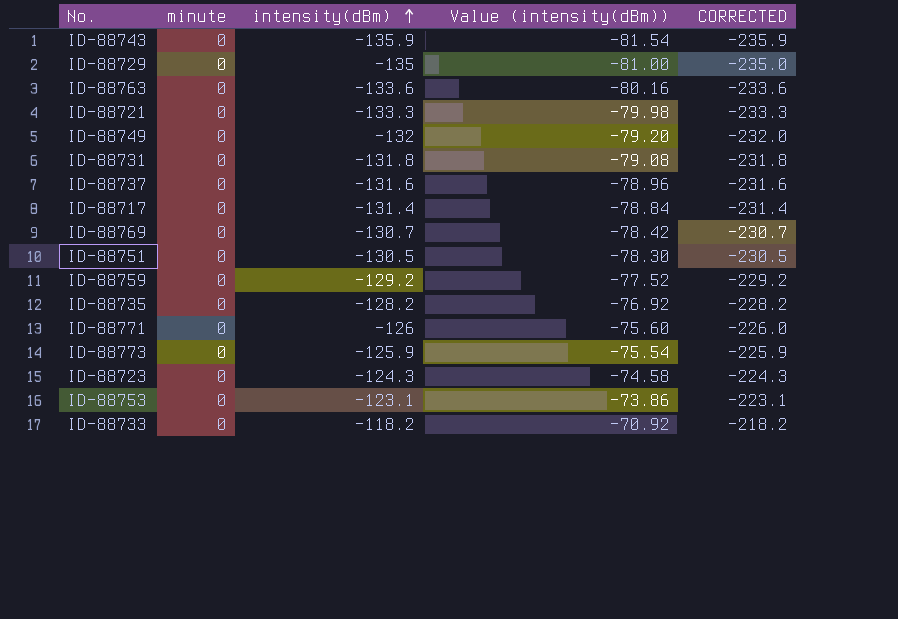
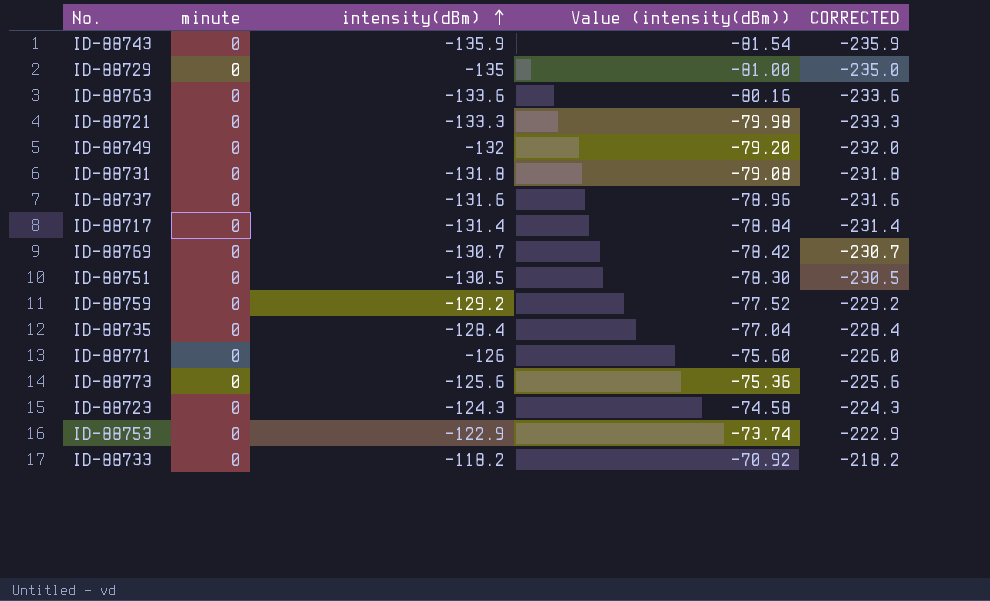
ID-88735 | intensity(dBm): -128.2 -> -128.4
ID-88735 | Value (intensity(dBm)): -76.92 -> -77.04
ID-88735 | CORRECTED: -228.2 -> -228.4
ID-88773 | intensity(dBm): -125.9 -> -125.6
ID-88773 | Value (intensity(dBm)): -75.54 -> -75.36
ID-88773 | CORRECTED: -225.9 -> -225.6
ID-88753 | intensity(dBm): -123.1 -> -122.9
ID-88753 | Value (intensity(dBm)): -73.86 -> -73.74
ID-88753 | CORRECTED: -223.1 -> -222.9

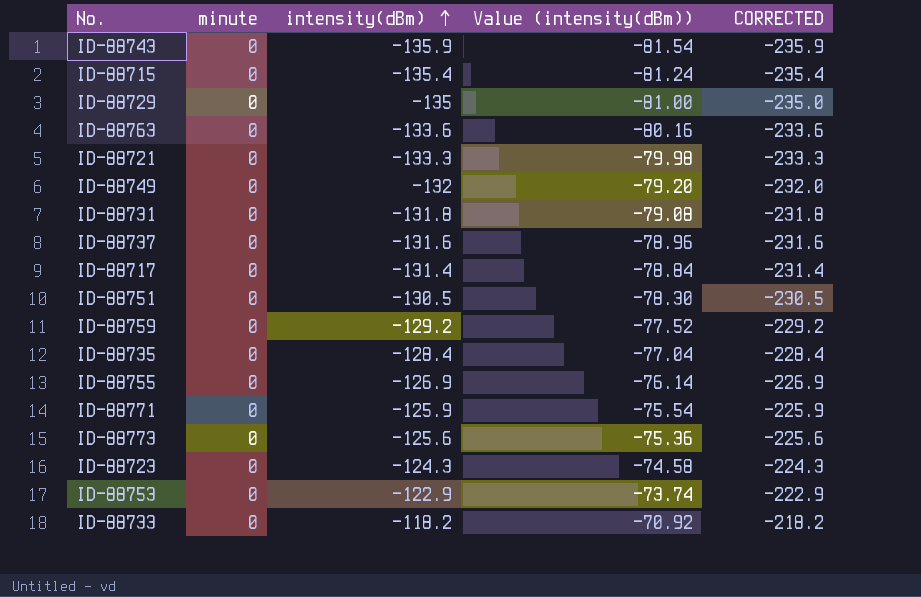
row ID-88769: 0 | -130.7 | -78.42 | -230.7 -> none
row ID-88715: none -> 0 | -135.4 | -81.24 | -235.4
row ID-88755: none -> 0 | -126.9 | -76.14 | -226.9
ID-88771 | intensity(dBm): -126 -> -125.9
ID-88771 | Value (intensity(dBm)): -75.60 -> -75.54
ID-88771 | CORRECTED: -226.0 -> -225.9

